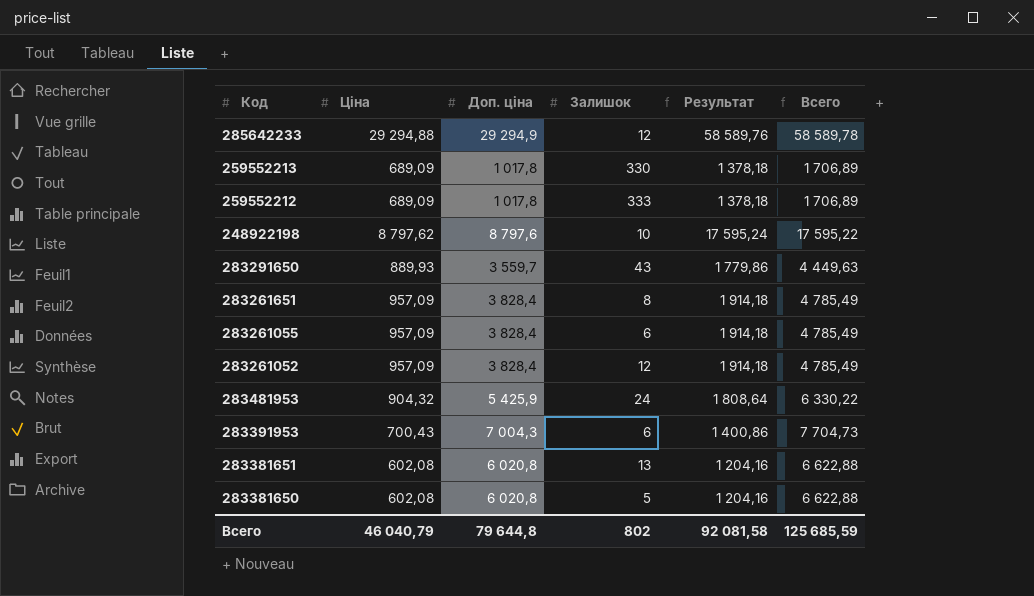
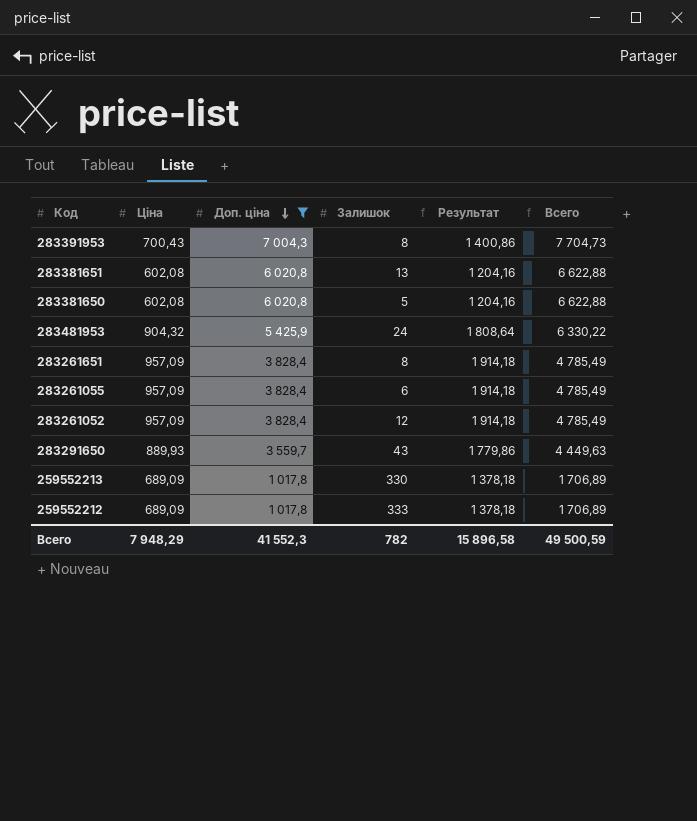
filter: none -> Доп. ціна <= 7 004,3
row order: none -> Доп. ціна descending
283391953 | Залишок: 6 -> 8
Всего | Ціна: 46 040,79 -> 7 948,29
Всего | Доп. ціна: 79 644,8 -> 41 552,3
Всего | Залишок: 802 -> 782
Всего | Результат: 92 081,58 -> 15 896,58
Всего | Всего: 125 685,59 -> 49 500,59

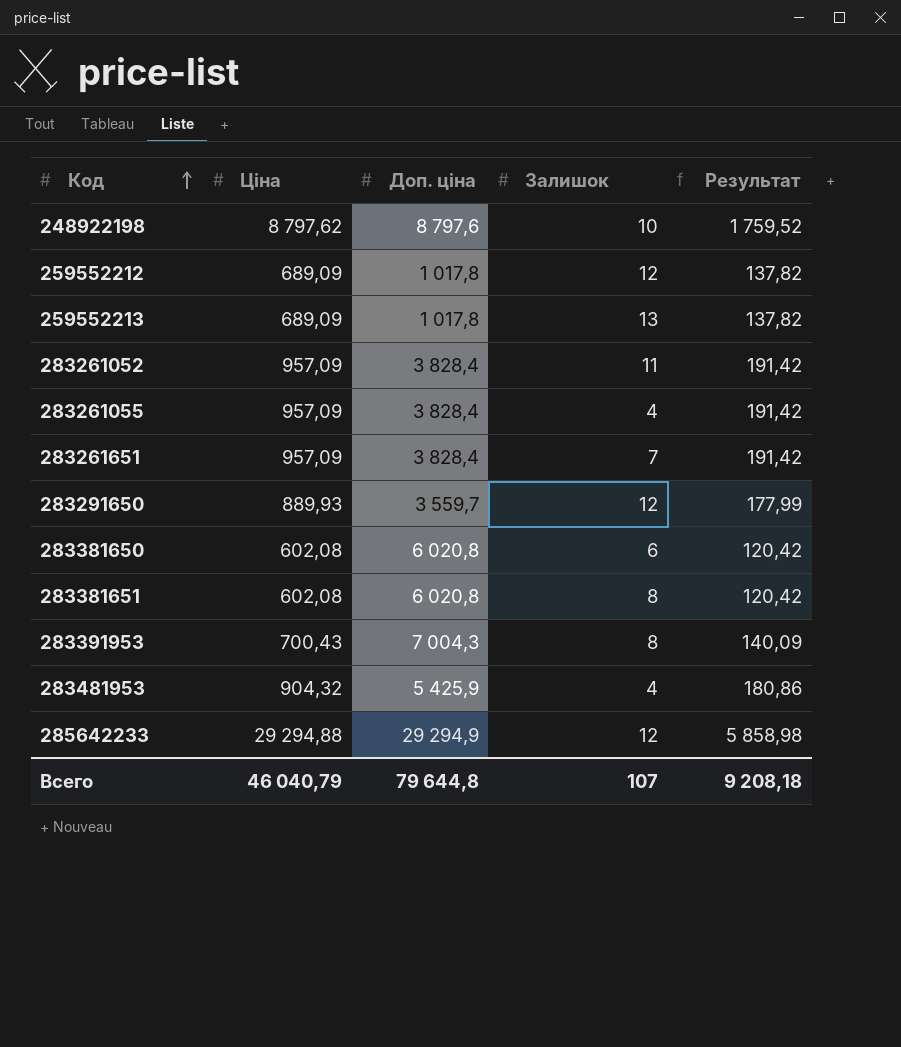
filter: Доп. ціна <= 7 004,3 -> none
row order: Доп. ціна descending -> Код ascending
column Всего | formula: [Ціна] + [Доп. ціна] -> none
column Результат | formula: [Ціна] * 2 -> [Ціна] * 0,2
259552212 | Залишок: 333 -> 12
259552213 | Залишок: 330 -> 13
283261052 | Залишок: 12 -> 11
283261055 | Залишок: 6 -> 4
283261651 | Залишок: 8 -> 7
283291650 | Залишок: 43 -> 12
283381650 | Залишок: 5 -> 6
283381651 | Залишок: 13 -> 8
283481953 | Залишок: 24 -> 4
Всего | Ціна: 7 948,29 -> 46 040,79
Всего | Доп. ціна: 41 552,3 -> 79 644,8
Всего | Залишок: 782 -> 107
Всего | Результат: 15 896,58 -> 9 208,18

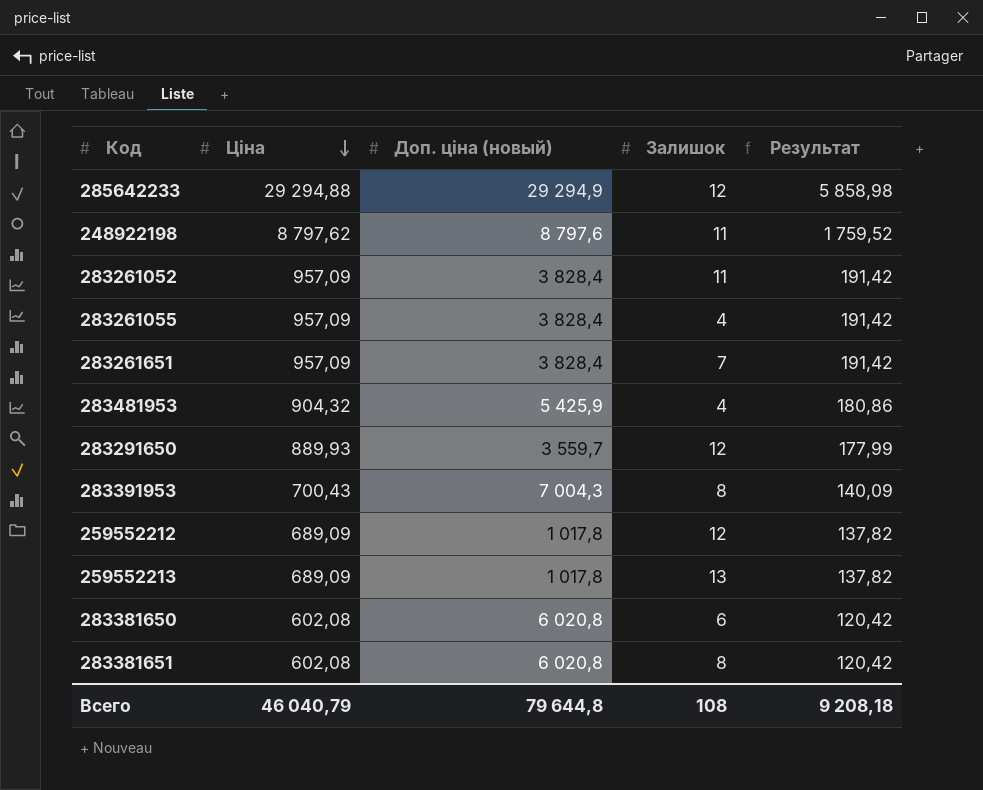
row order: Код ascending -> Ціна descending
column name: Доп. ціна -> Доп. ціна (новый)
248922198 | Залишок: 10 -> 11
Всего | Залишок: 107 -> 108

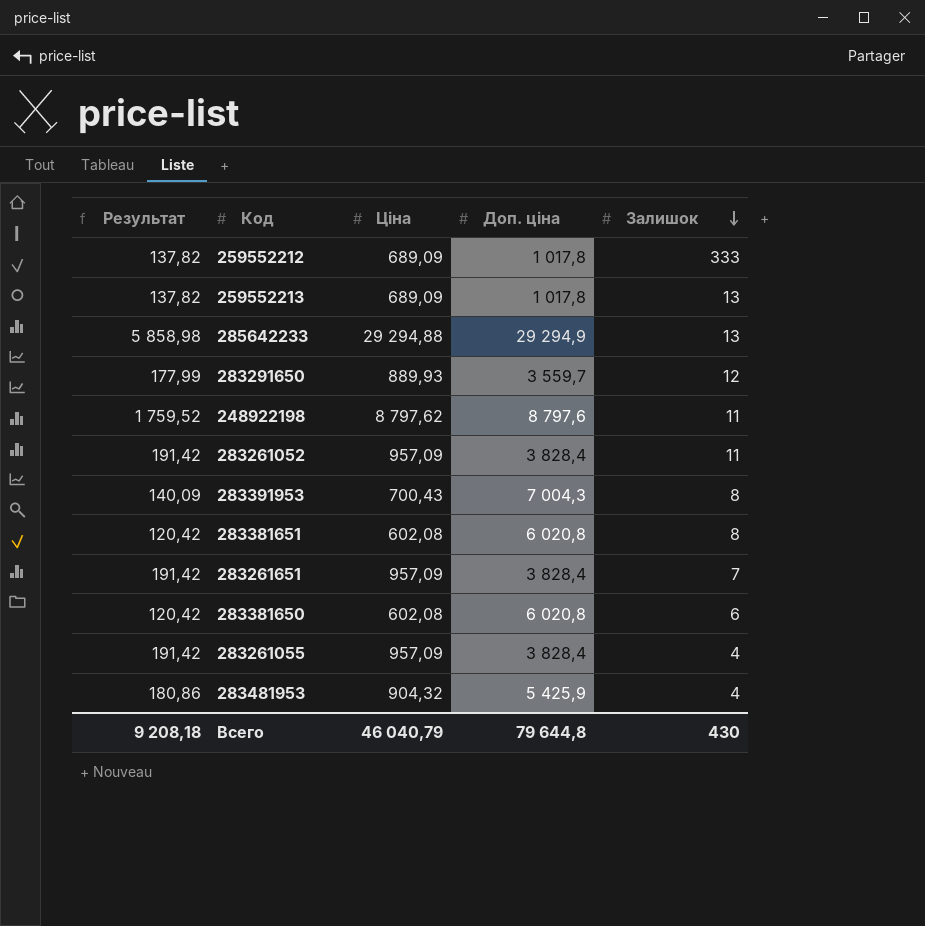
row order: Ціна descending -> Залишок descending
column Результат | position: 5 -> 1
column name: Доп. ціна (новый) -> Доп. ціна
259552212 | Залишок: 12 -> 333
285642233 | Залишок: 12 -> 13
Всего | Залишок: 108 -> 430

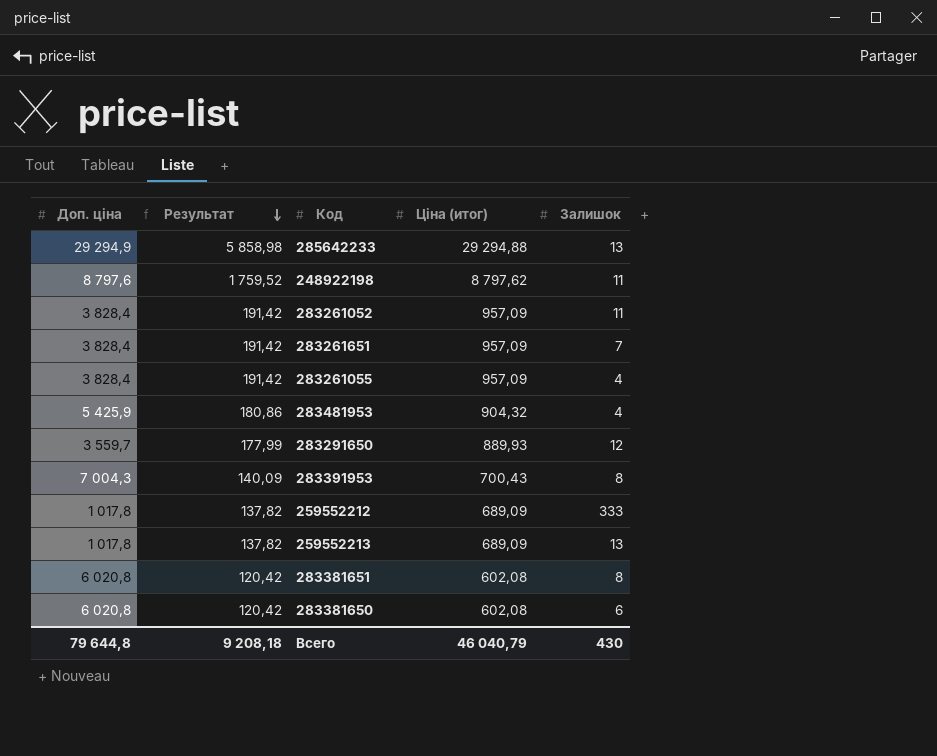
row order: Залишок descending -> Результат descending
column Доп. ціна | position: 4 -> 1
column name: Ціна -> Ціна (итог)

